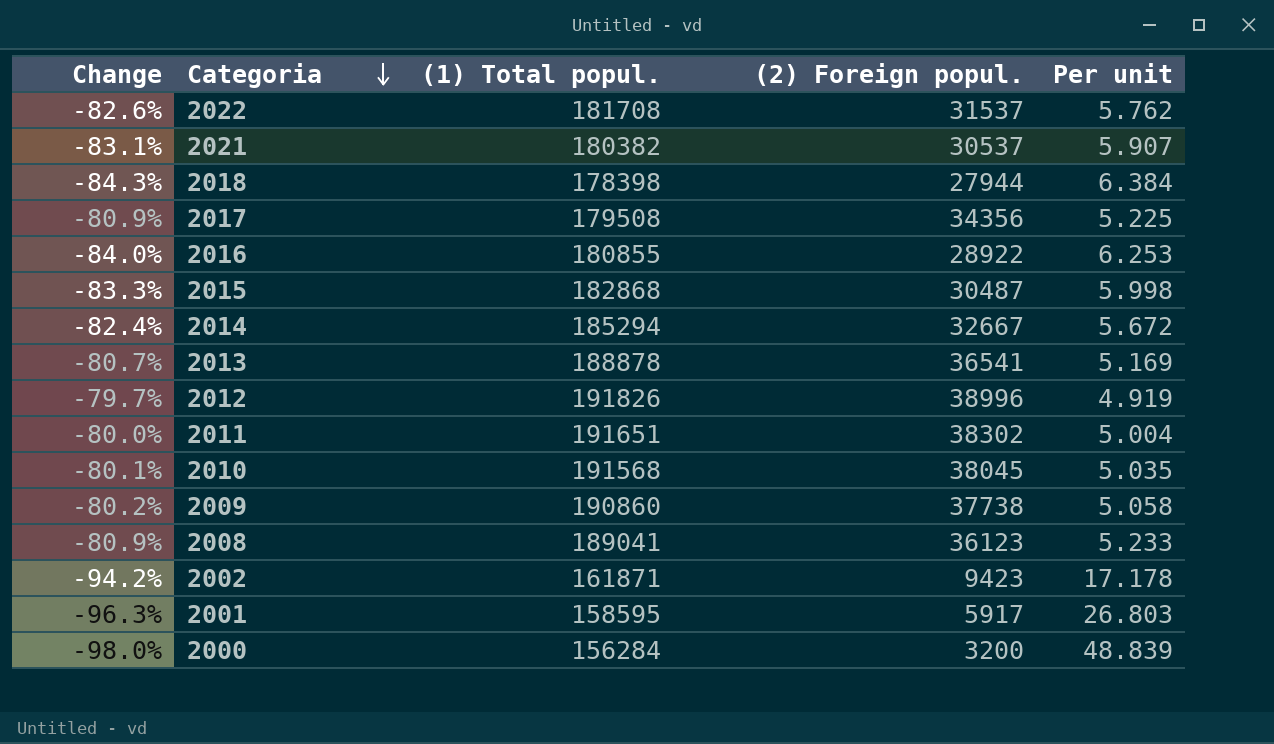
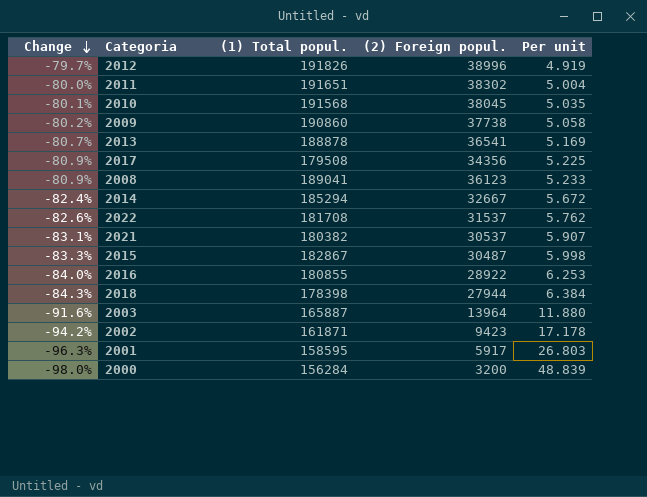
row order: Categoria descending -> Change descending
2015 | (1) Total popul.: 182868 -> 182867
row 2003: none -> -91.6% | 165887 | 13964 | 11.880

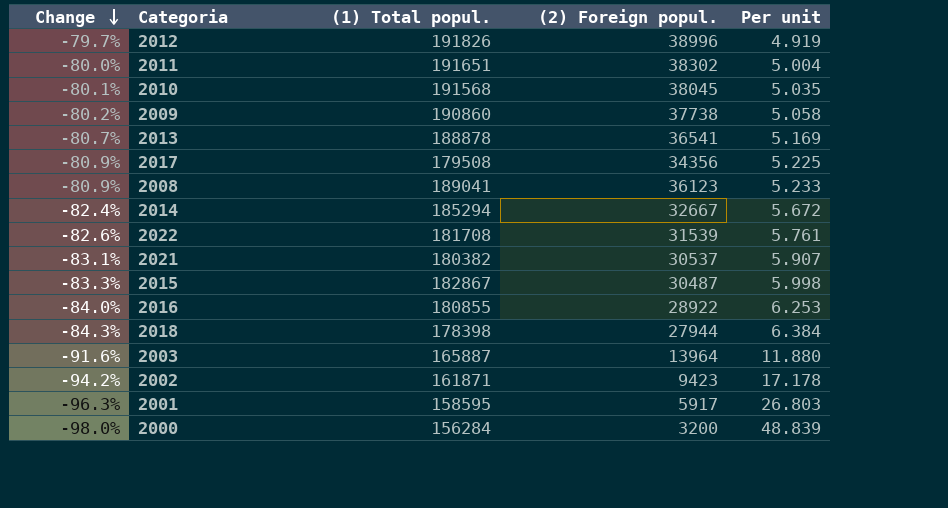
2022 | (2) Foreign popul.: 31537 -> 31539
2022 | Per unit: 5.762 -> 5.761

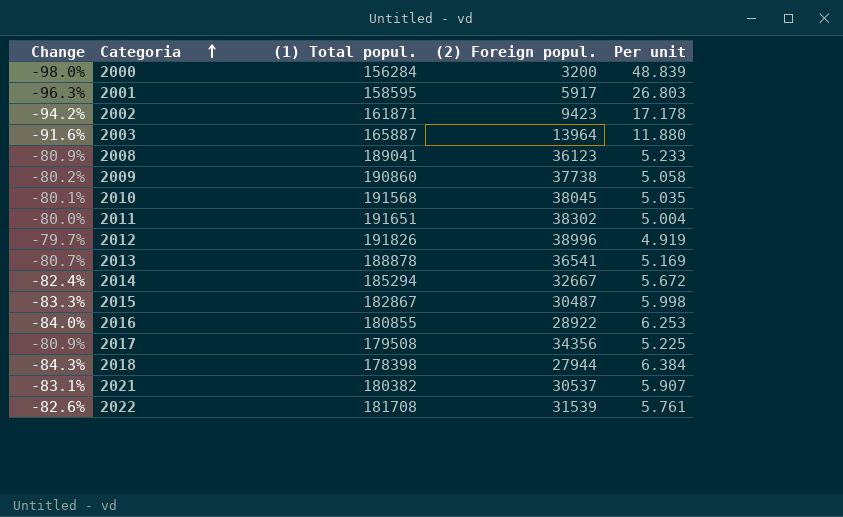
row order: Change descending -> Categoria ascending

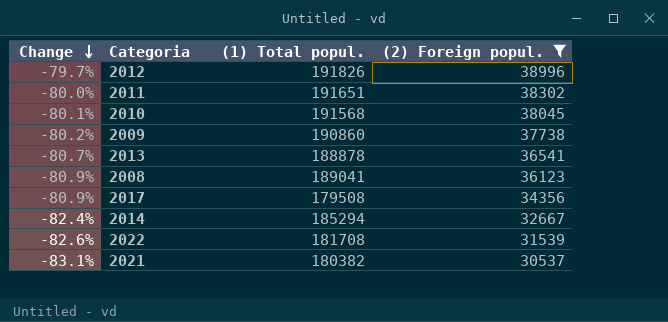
filter: none -> (2) Foreign popul. >= 30537
row order: Categoria ascending -> Change descending
column Per unit | formula: [(1) Total popul.] / [(2) Foreign popul.] -> none

